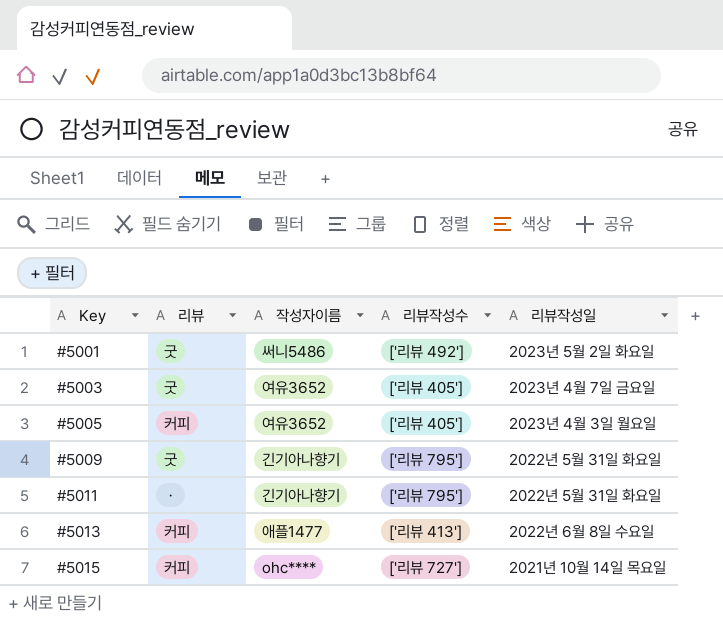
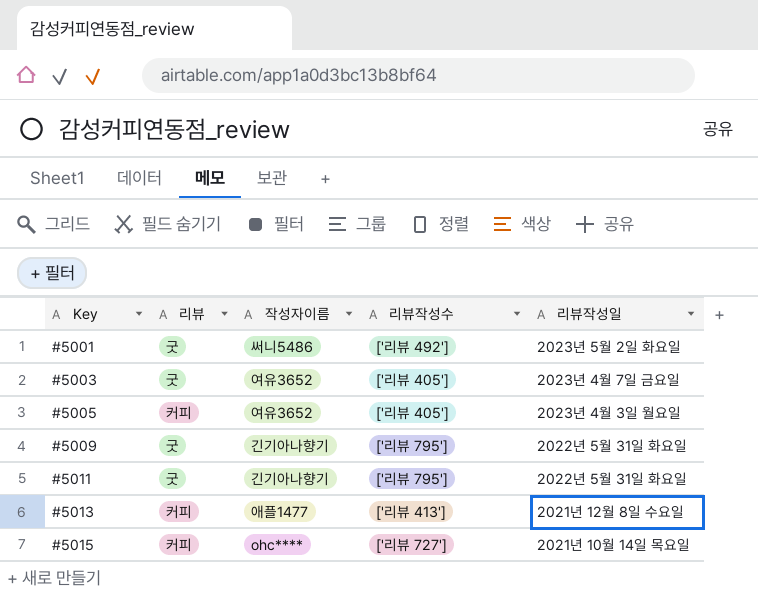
#5011 | 리뷰: ㆍ -> 굿
#5013 | 리뷰작성일: 2022년 6월 8일 수요일 -> 2021년 12월 8일 수요일

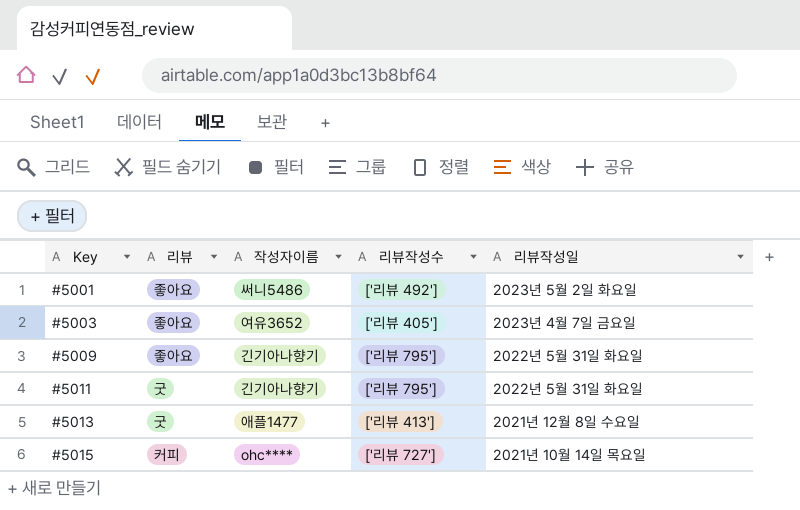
row #5005: 커피 | 여유3652 | ['리뷰 405'] | 2023년 4월 3일 월요일 -> none
#5001 | 리뷰: 굿 -> 좋아요
#5003 | 리뷰: 굿 -> 좋아요
#5009 | 리뷰: 굿 -> 좋아요
#5013 | 리뷰: 커피 -> 굿

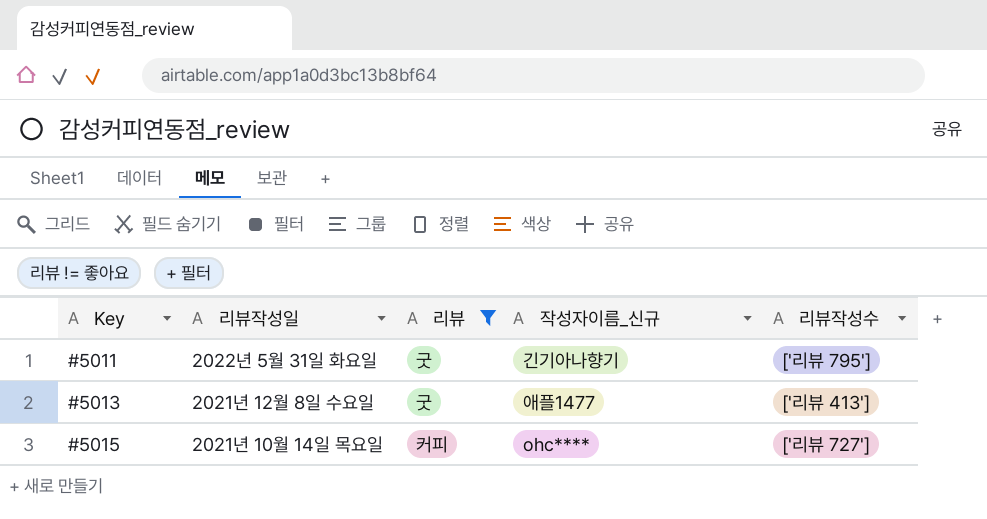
filter: none -> 리뷰 != 좋아요
column 리뷰작성일 | position: 5 -> 2
column name: 작성자이름 -> 작성자이름_신규

